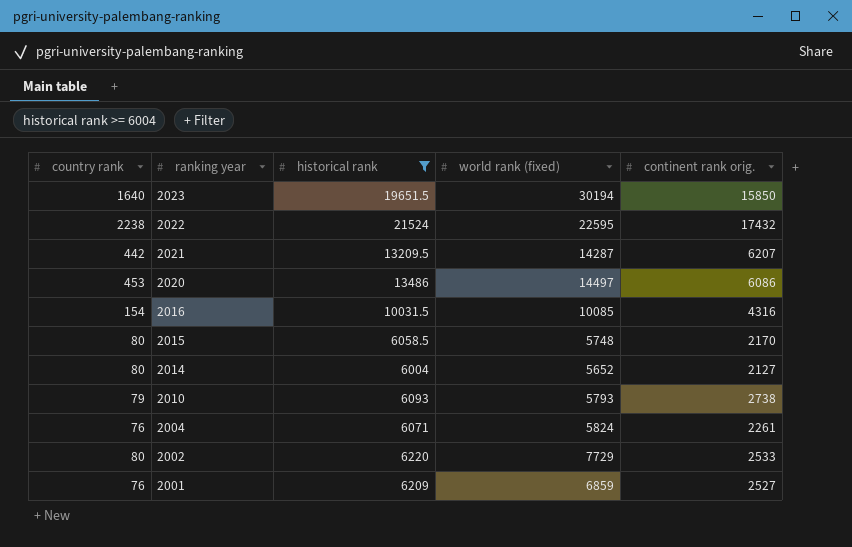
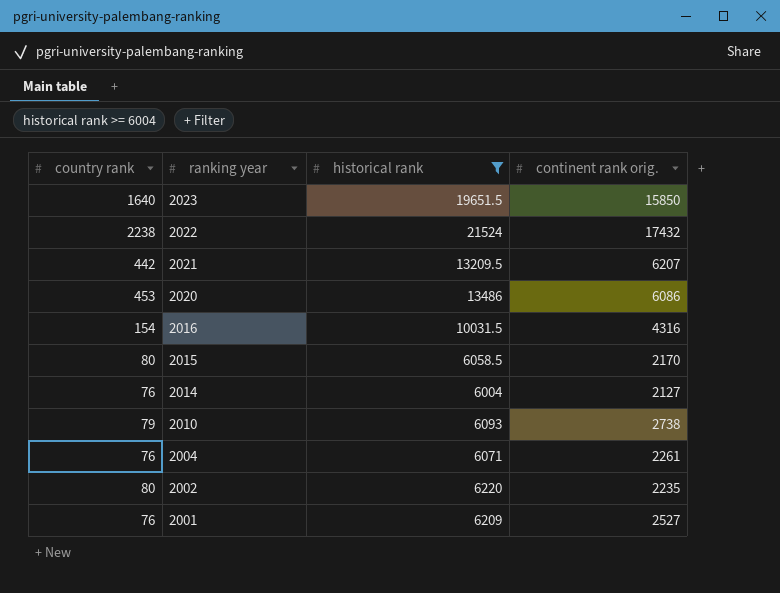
column world rank (fixed) | position: 4 -> none
2014 | country rank: 80 -> 76
2002 | continent rank orig.: 2533 -> 2235

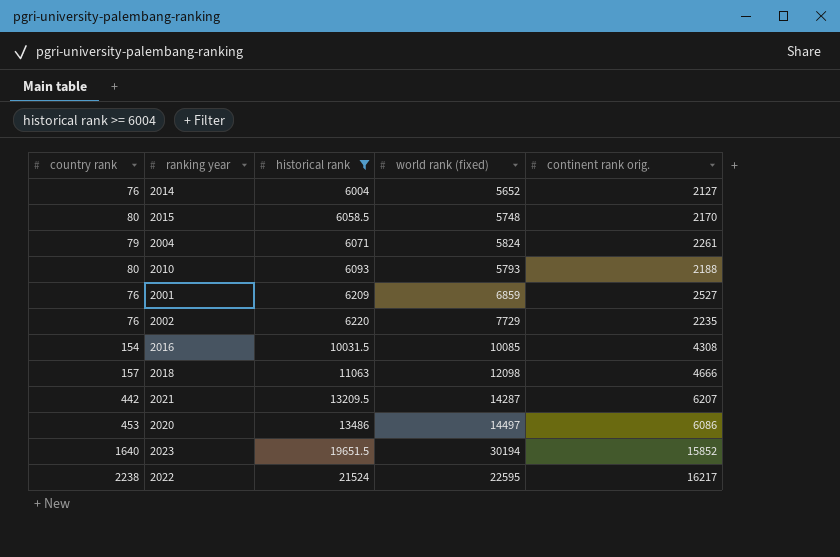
row order: ranking year descending -> historical rank ascending
column world rank (fixed) | position: none -> 4
2004 | country rank: 76 -> 79
2010 | country rank: 79 -> 80
2010 | continent rank orig.: 2738 -> 2188
2002 | country rank: 80 -> 76
2016 | continent rank orig.: 4316 -> 4308
row 2018: none -> 157 | 11063 | 12098 | 4666
2023 | continent rank orig.: 15850 -> 15852
2022 | continent rank orig.: 17432 -> 16217

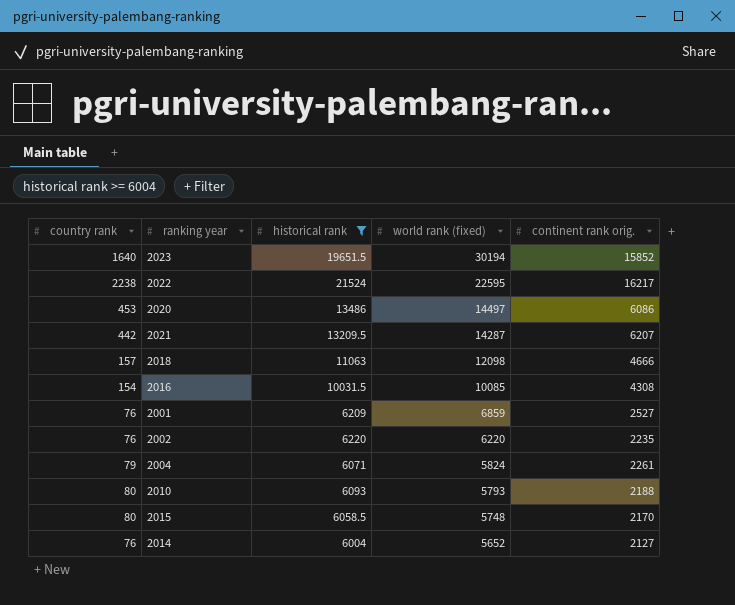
row order: historical rank ascending -> world rank (fixed) descending
2002 | world rank (fixed): 7729 -> 6220

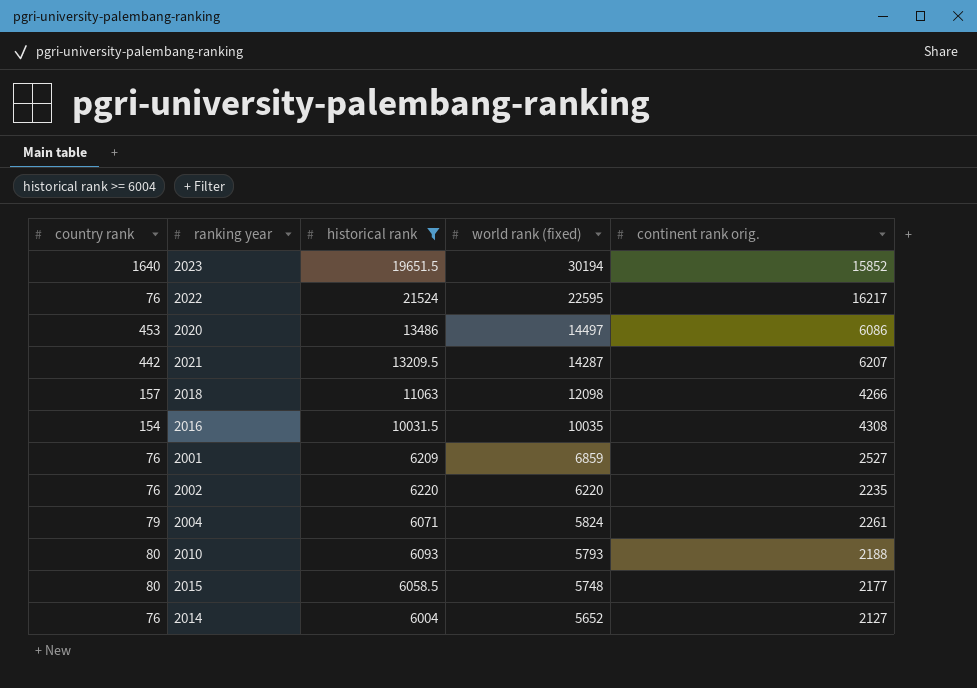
2022 | country rank: 2238 -> 76
2018 | continent rank orig.: 4666 -> 4266
2016 | world rank (fixed): 10085 -> 10035
2015 | continent rank orig.: 2170 -> 2177

